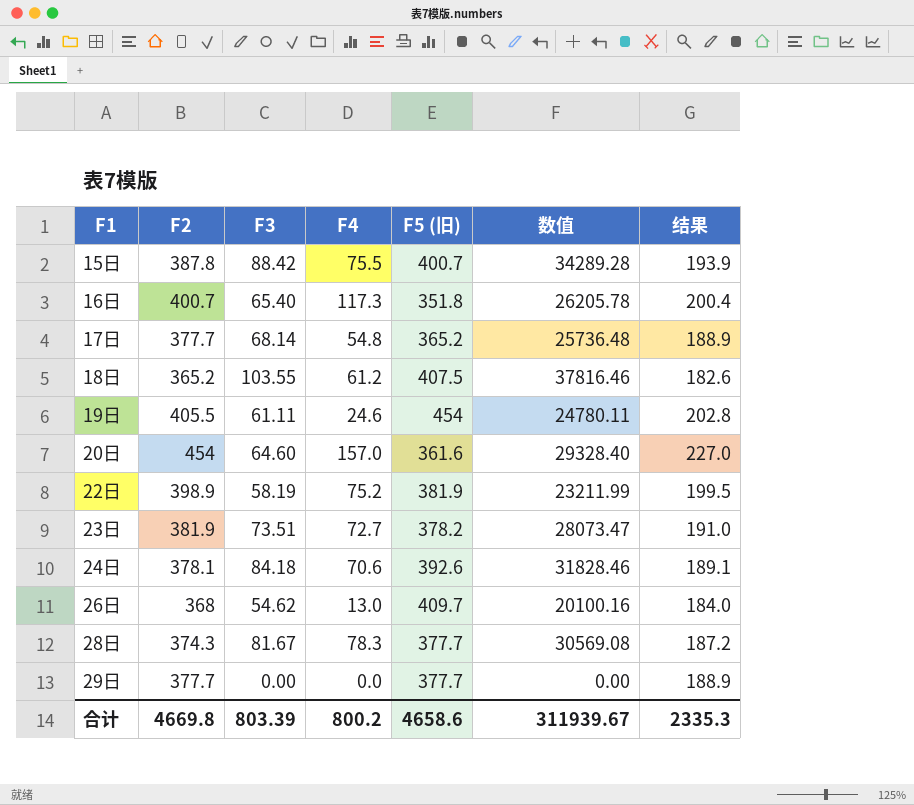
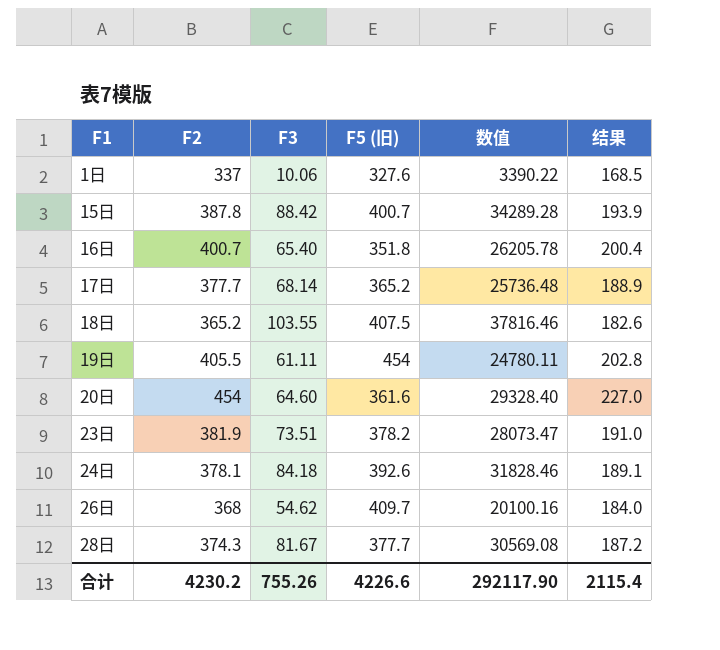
column F4 | position: 4 -> none
row 22日: 398.9 | 58.19 | 75.2 | 381.9 | 23211.99 | 199.5 -> none
row 29日: 377.7 | 0.00 | 0.0 | 377.7 | 0.00 | 188.9 -> none
row 1日: none -> 337 | 10.06 | 327.6 | 3390.22 | 168.5
合计 | F2: 4669.8 -> 4230.2
合计 | F3: 803.39 -> 755.26
合计 | F5 (旧): 4658.6 -> 4226.6
合计 | 数值: 311939.67 -> 292117.90
合计 | 结果: 2335.3 -> 2115.4

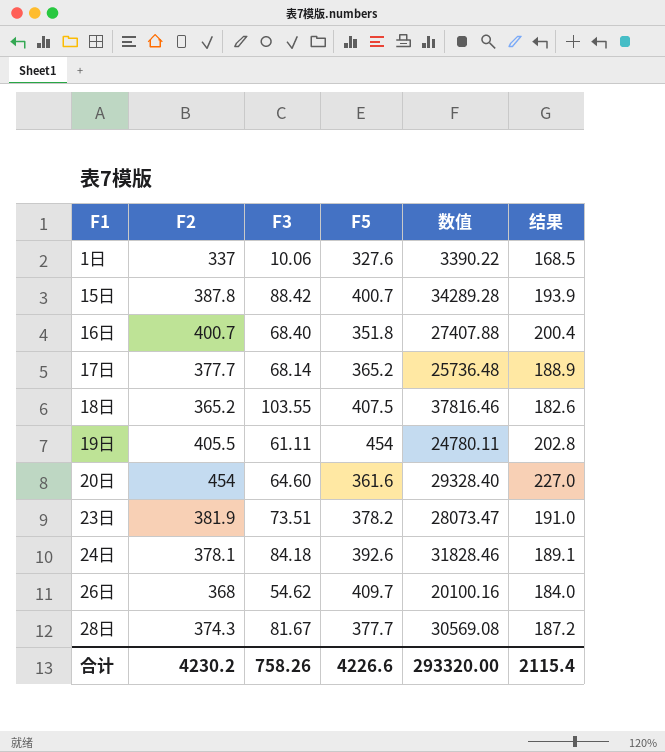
column name: F5 (旧) -> F5
16日 | F3: 65.40 -> 68.40
16日 | 数值: 26205.78 -> 27407.88
合计 | F3: 755.26 -> 758.26
合计 | 数值: 292117.90 -> 293320.00

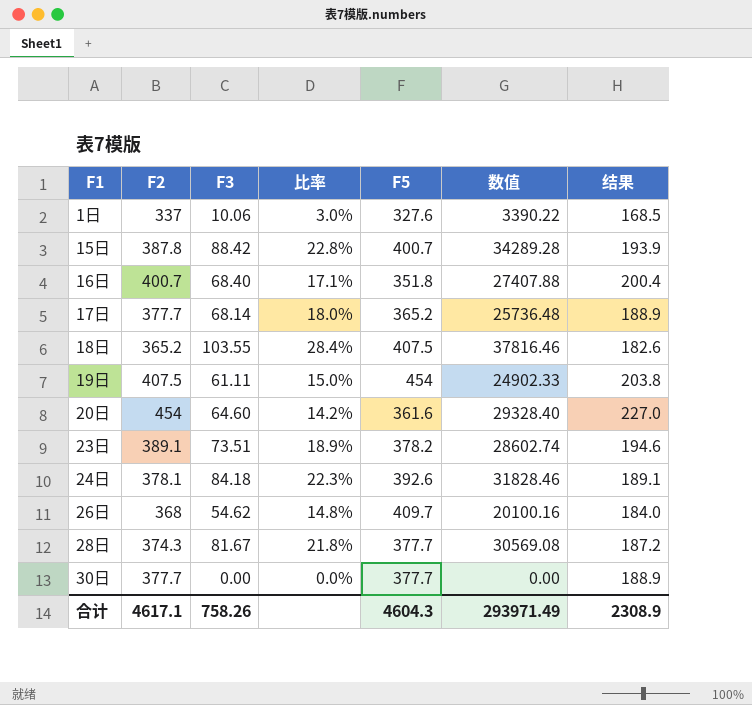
column 比率 | formula: none -> [F3] / [F2]
19日 | F2: 405.5 -> 407.5
19日 | 数值: 24780.11 -> 24902.33
19日 | 结果: 202.8 -> 203.8
23日 | F2: 381.9 -> 389.1
23日 | 数值: 28073.47 -> 28602.74
23日 | 结果: 191.0 -> 194.6
row 30日: none -> 377.7 | 0.00 | 0.0% | 377.7 | 0.00 | 188.9
合计 | F2: 4230.2 -> 4617.1
合计 | F5: 4226.6 -> 4604.3
合计 | 数值: 293320.00 -> 293971.49
合计 | 结果: 2115.4 -> 2308.9

